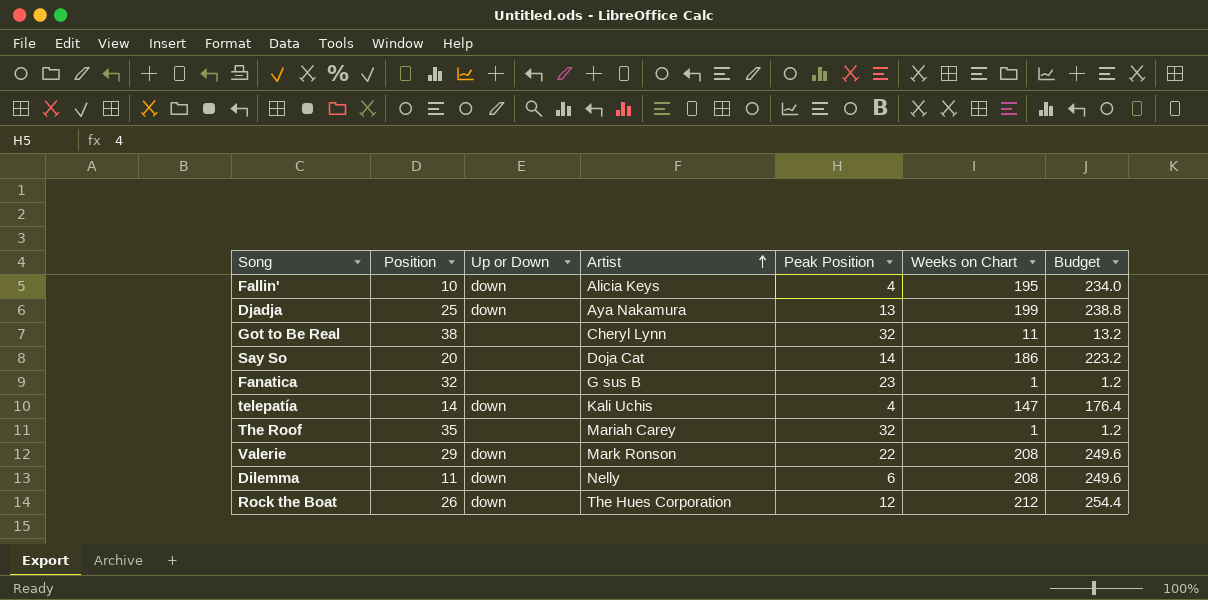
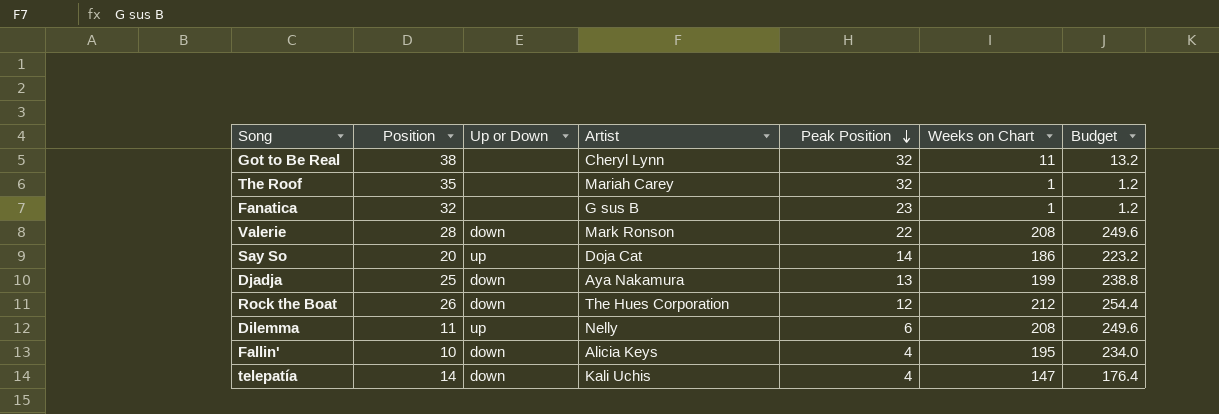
row order: Artist ascending -> Peak Position descending
Valerie | Position: 29 -> 28
Say So | Up or Down: none -> up
Dilemma | Up or Down: down -> up

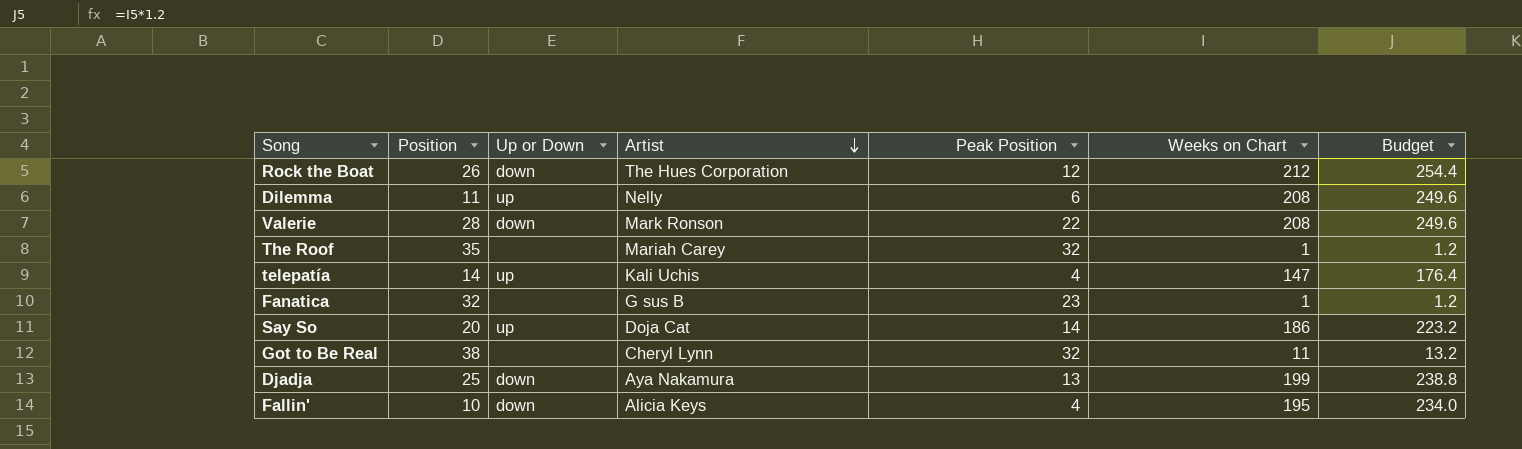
row order: Peak Position descending -> Artist descending
telepatía | Up or Down: down -> up

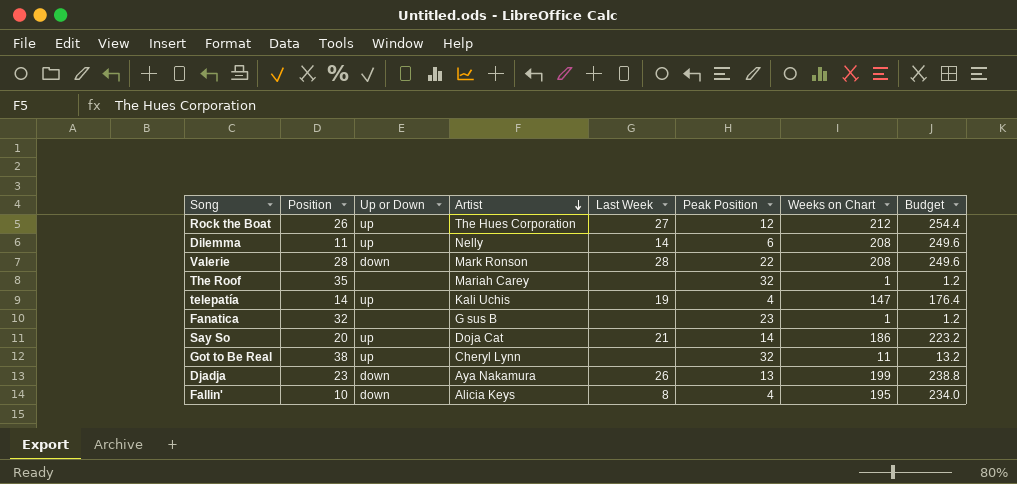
column Last Week | position: none -> 5
Rock the Boat | Up or Down: down -> up
Got to Be Real | Up or Down: none -> up
Djadja | Position: 25 -> 23

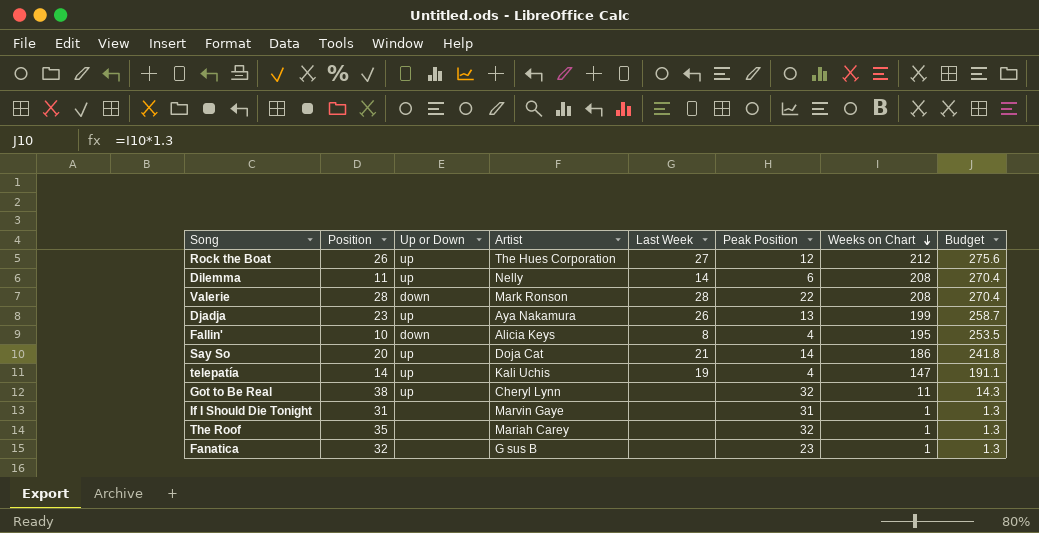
row order: Artist descending -> Weeks on Chart descending
column Budget | formula: [Weeks on Chart] * 1.2 -> [Weeks on Chart] * 1.3
Djadja | Up or Down: down -> up
row If I Should Die Tonight: none -> 31 | none | Marvin Gaye | none | 31 | 1 | 1.3

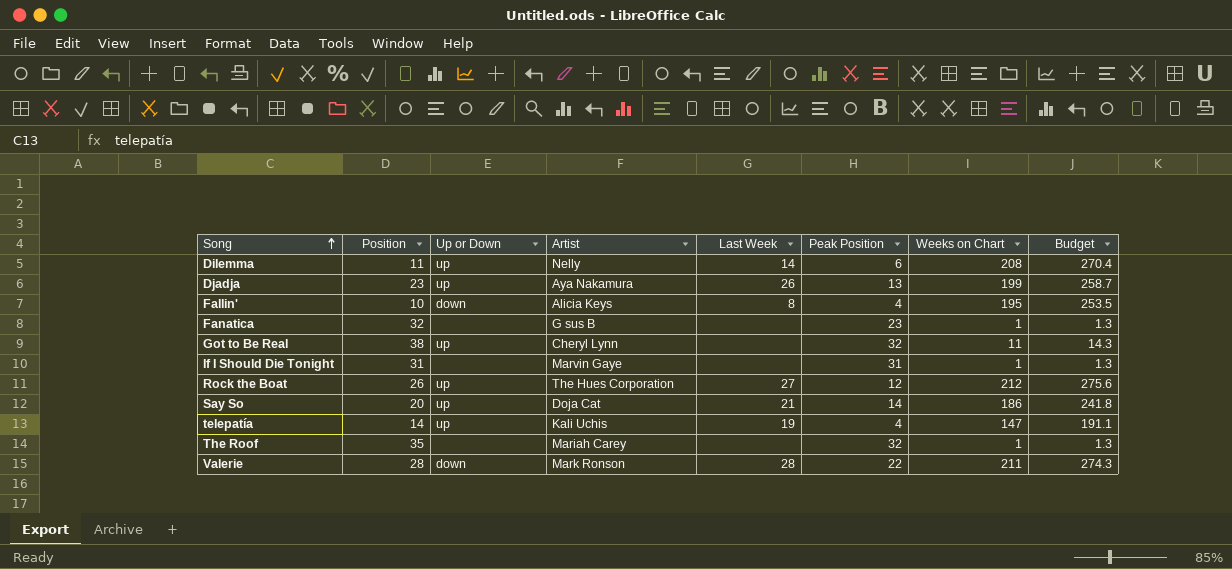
row order: Weeks on Chart descending -> Song ascending
Valerie | Weeks on Chart: 208 -> 211
Valerie | Budget: 270.4 -> 274.3

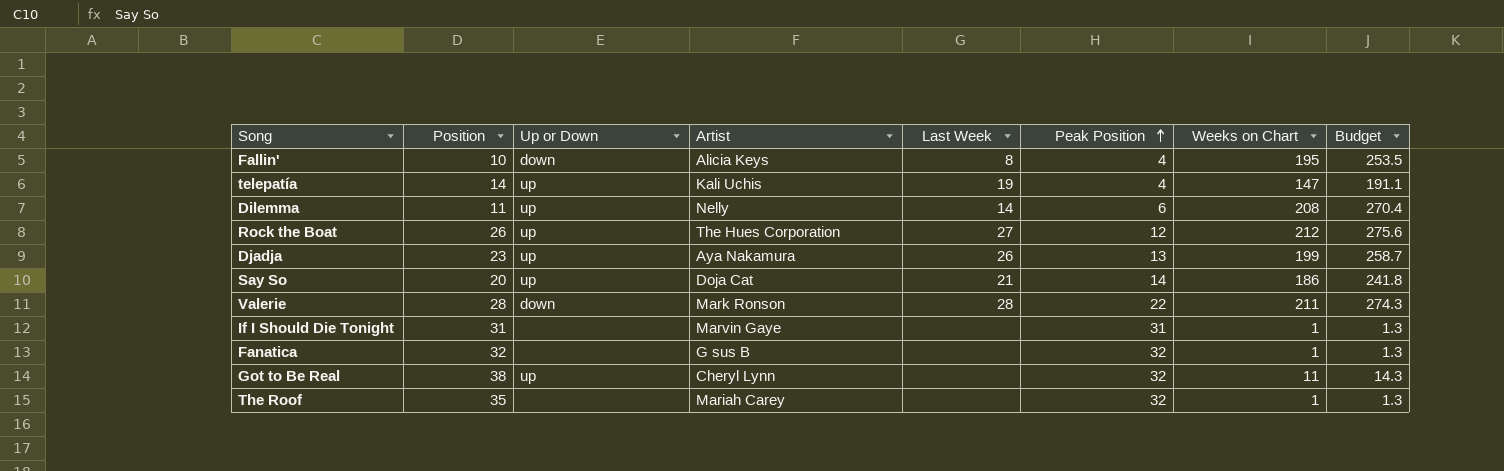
row order: Song ascending -> Peak Position ascending
Fanatica | Peak Position: 23 -> 32

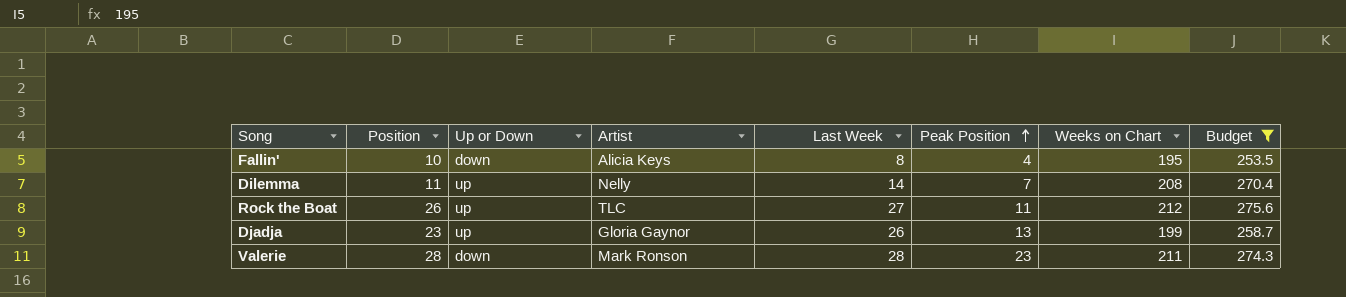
filter: none -> Budget >= 253.5
Dilemma | Peak Position: 6 -> 7
Rock the Boat | Artist: The Hues Corporation -> TLC
Rock the Boat | Peak Position: 12 -> 11
Djadja | Artist: Aya Nakamura -> Gloria Gaynor
Valerie | Peak Position: 22 -> 23

